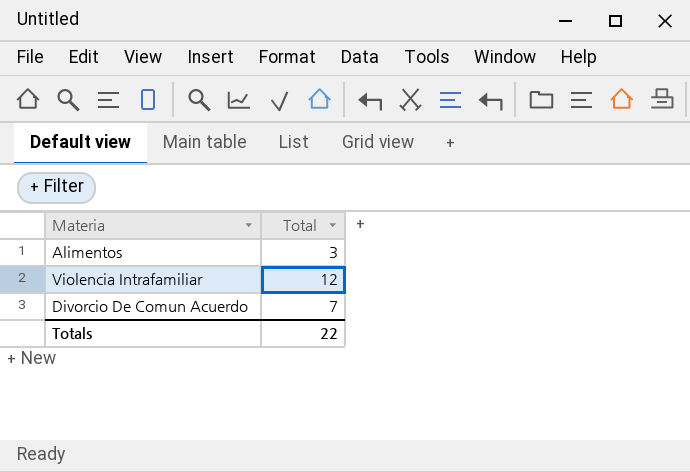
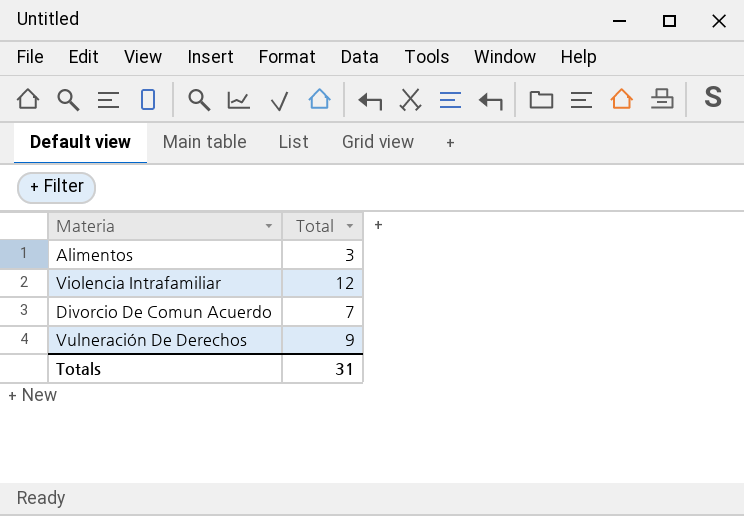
row Vulneración De Derechos: none -> 9
Totals | Total: 22 -> 31

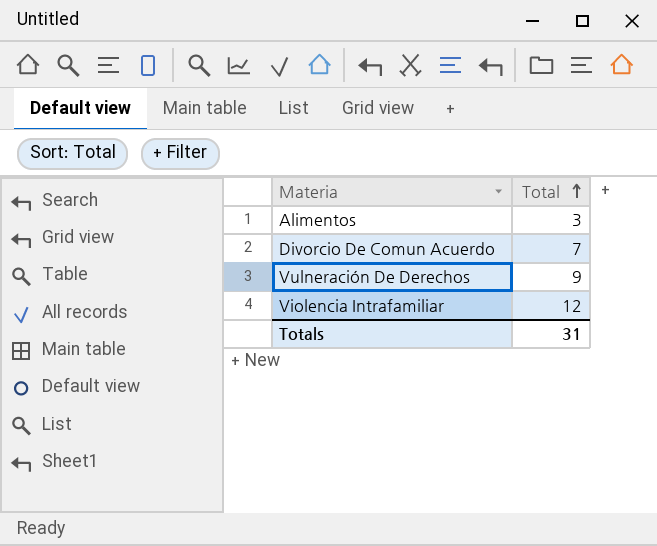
row order: none -> Total ascending

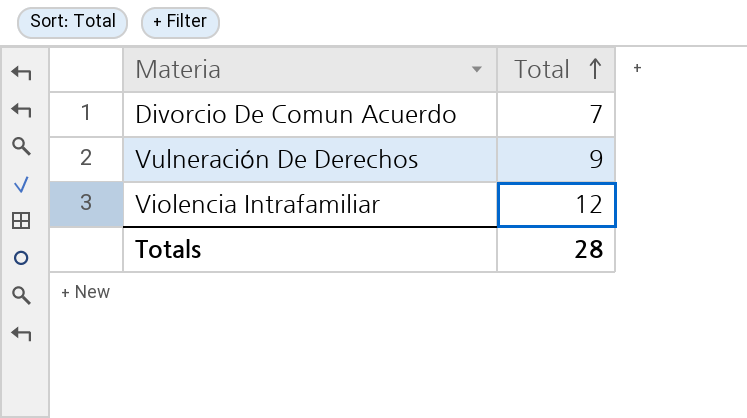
row Alimentos: 3 -> none
Totals | Total: 31 -> 28

